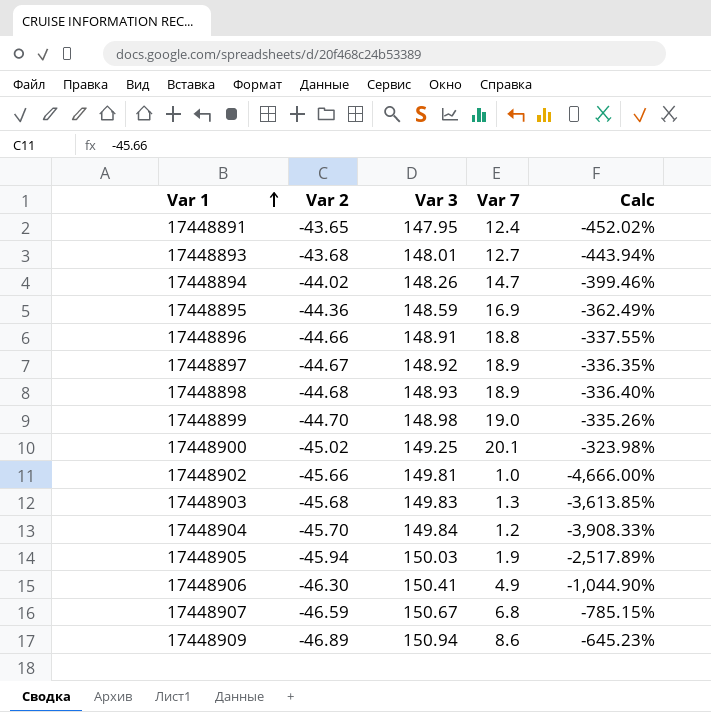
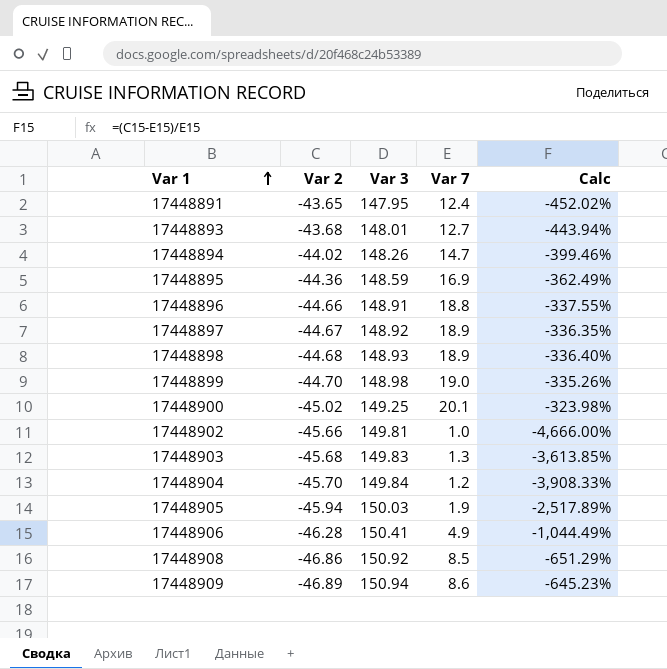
row 17448907: -46.59 | 150.67 | 6.8 | -785.15% -> none
17448906 | Var 2: -46.30 -> -46.28
17448906 | Calc: -1,044.90% -> -1,044.49%
row 17448908: none -> -46.86 | 150.92 | 8.5 | -651.29%

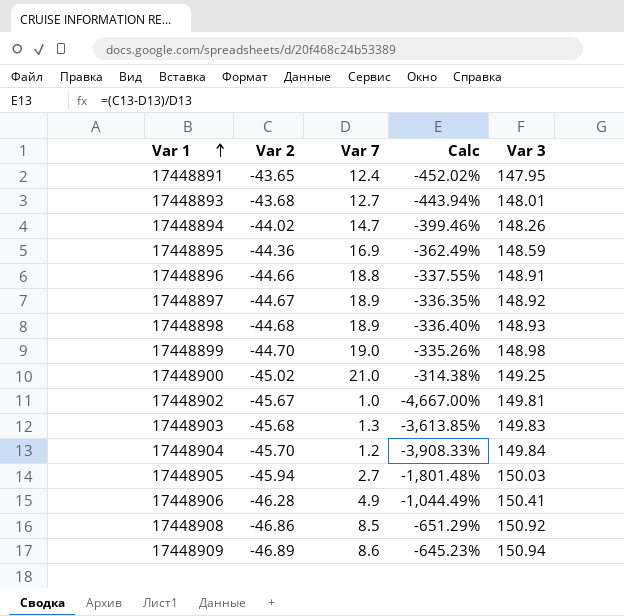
column Var 3 | position: 3 -> 5
17448900 | Var 7: 20.1 -> 21.0
17448900 | Calc: -323.98% -> -314.38%
17448902 | Var 2: -45.66 -> -45.67
17448902 | Calc: -4,666.00% -> -4,667.00%
17448905 | Var 7: 1.9 -> 2.7
17448905 | Calc: -2,517.89% -> -1,801.48%

